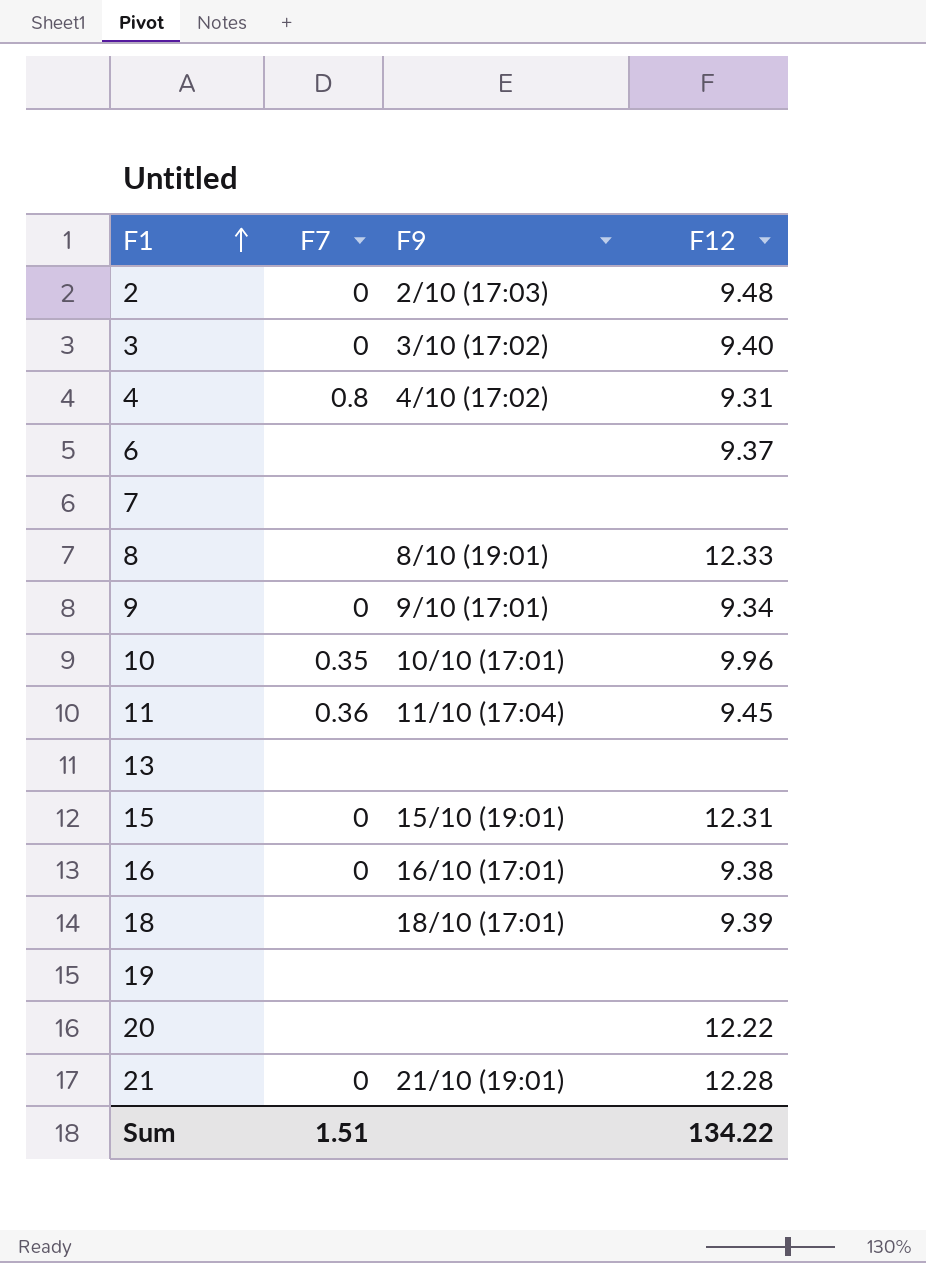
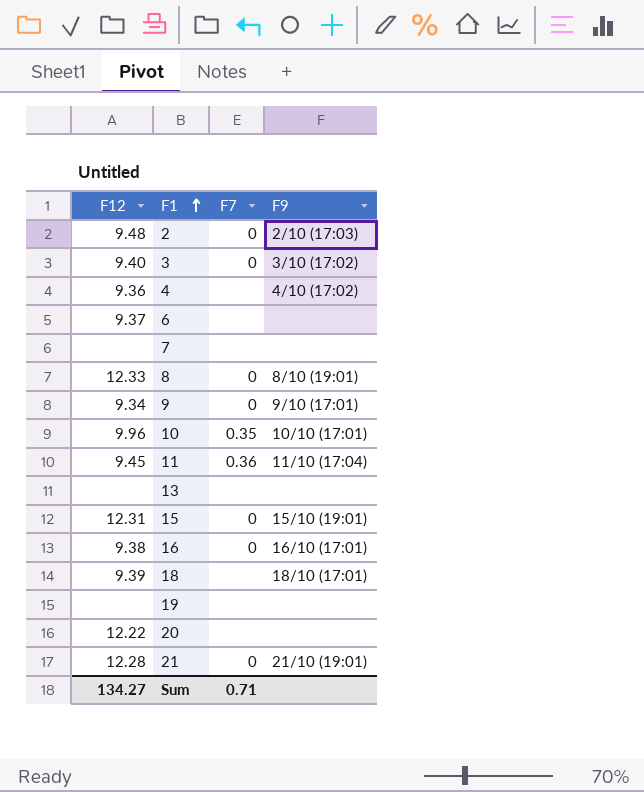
column F12 | position: 4 -> 1
4 | F12: 9.31 -> 9.36
4 | F7: 0.8 -> none
8 | F7: none -> 0
Sum | F12: 134.22 -> 134.27
Sum | F7: 1.51 -> 0.71

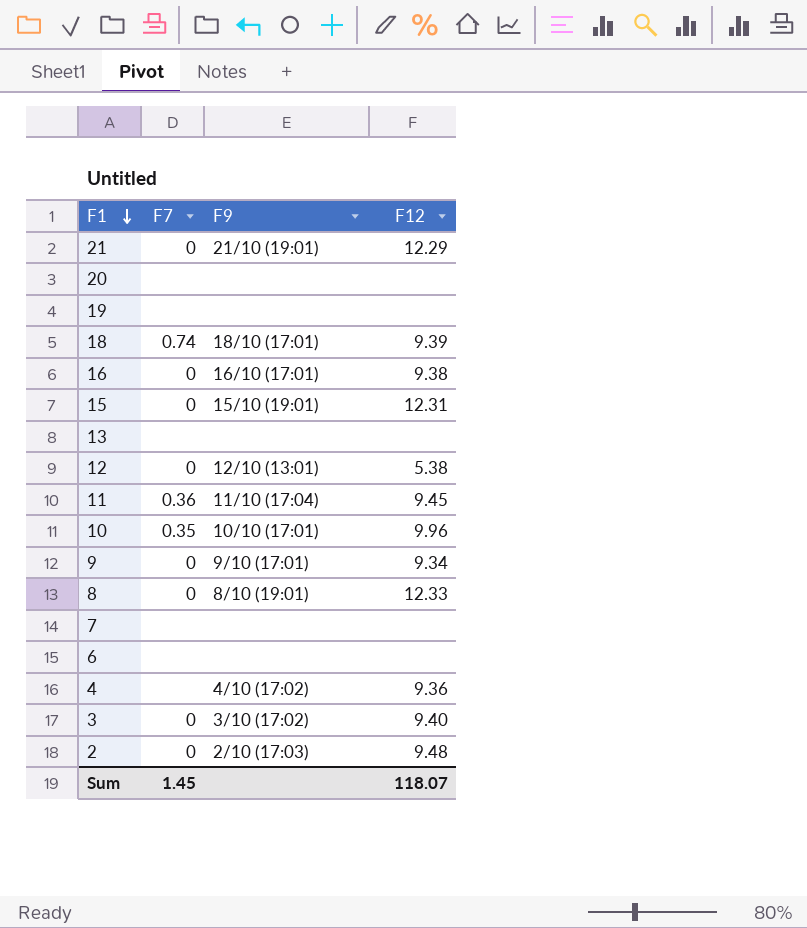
row order: F1 ascending -> F1 descending
column F12 | position: 1 -> 4
21 | F12: 12.28 -> 12.29
20 | F12: 12.22 -> none
18 | F7: none -> 0.74
row 12: none -> 0 | 12/10 (13:01) | 5.38
6 | F12: 9.37 -> none
Sum | F7: 0.71 -> 1.45
Sum | F12: 134.27 -> 118.07

